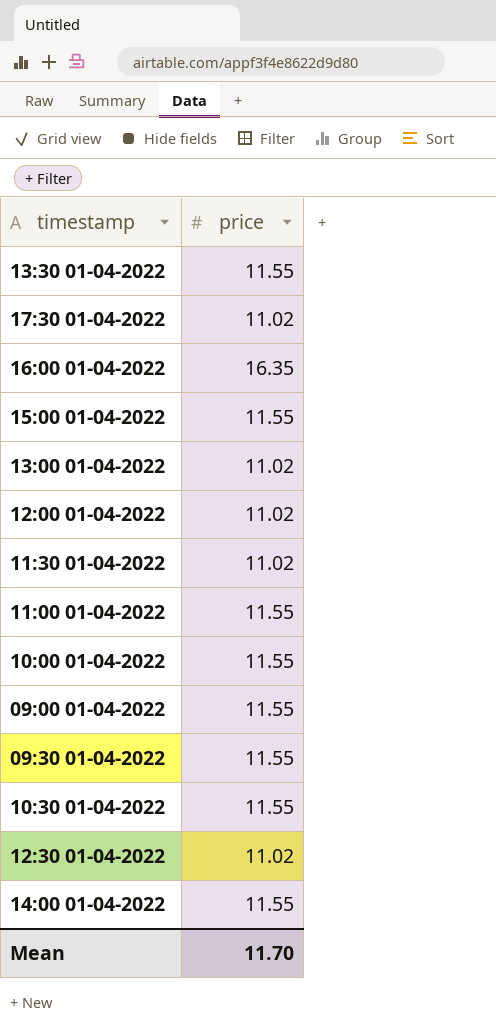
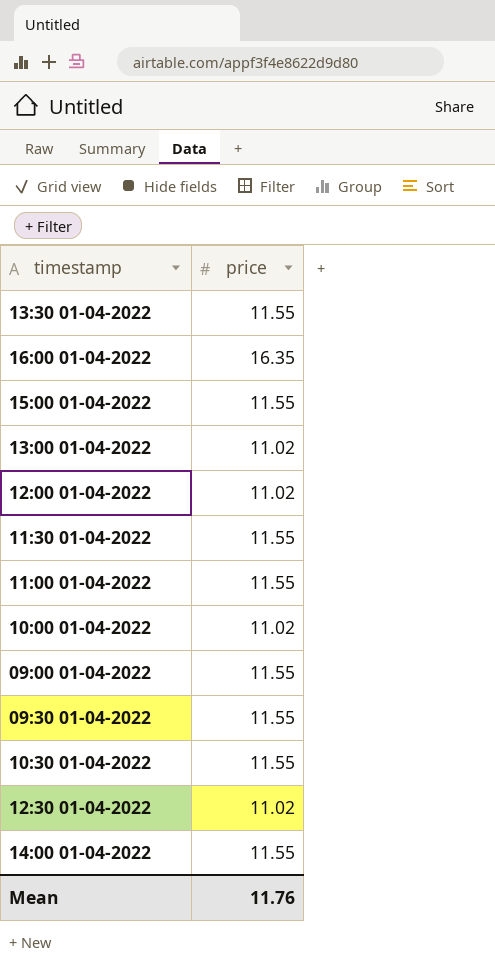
row 17:30 01-04-2022: 11.02 -> none
11:30 01-04-2022 | price: 11.02 -> 11.55
10:00 01-04-2022 | price: 11.55 -> 11.02
Mean | price: 11.70 -> 11.76

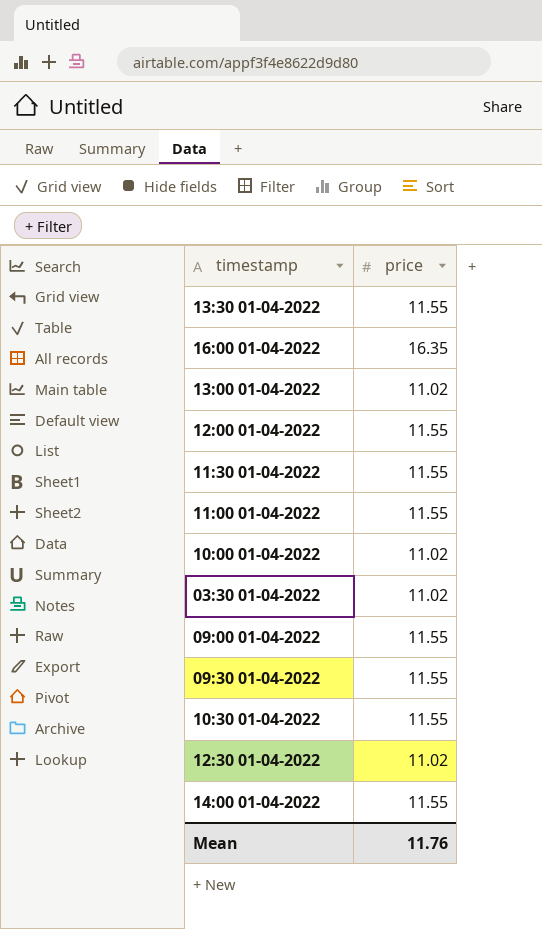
row 15:00 01-04-2022: 11.55 -> none
12:00 01-04-2022 | price: 11.02 -> 11.55
row 03:30 01-04-2022: none -> 11.02

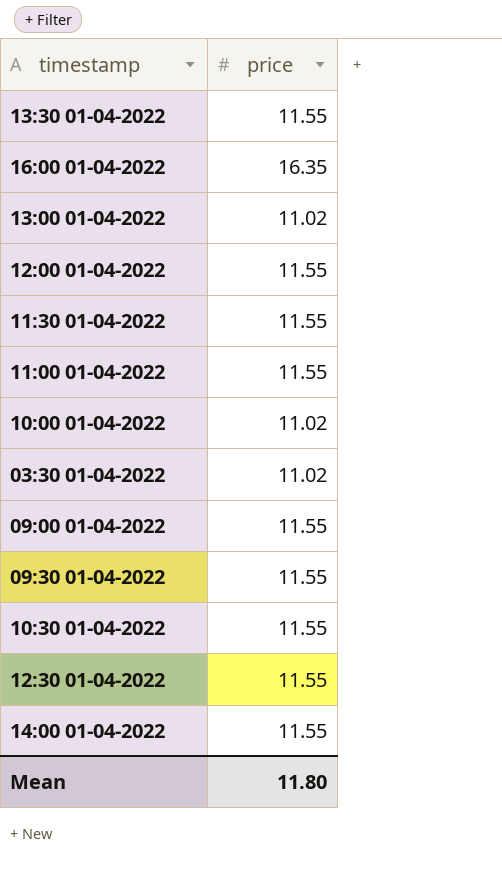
12:30 01-04-2022 | price: 11.02 -> 11.55
Mean | price: 11.76 -> 11.80

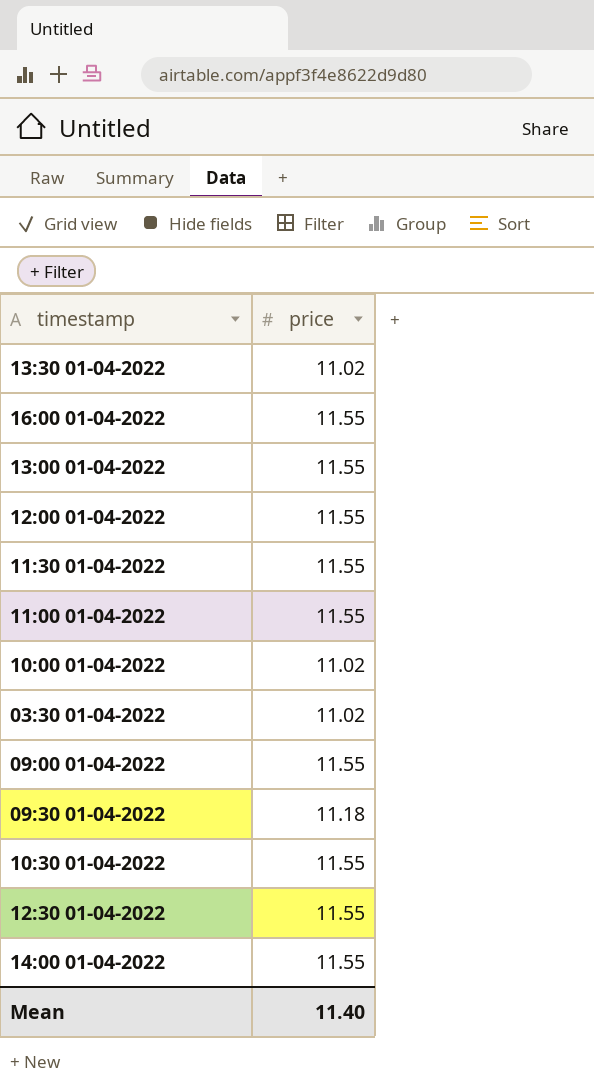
13:30 01-04-2022 | price: 11.55 -> 11.02
16:00 01-04-2022 | price: 16.35 -> 11.55
13:00 01-04-2022 | price: 11.02 -> 11.55
09:30 01-04-2022 | price: 11.55 -> 11.18
Mean | price: 11.80 -> 11.40

